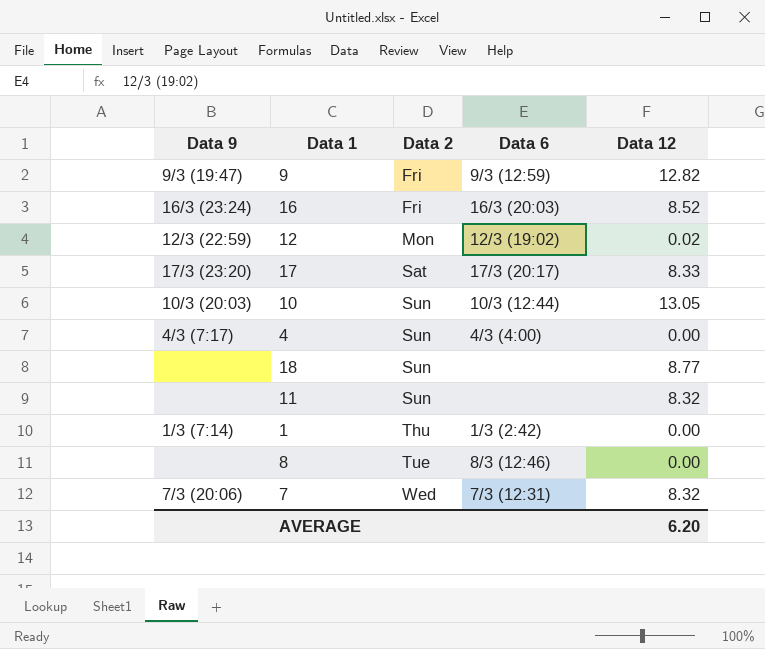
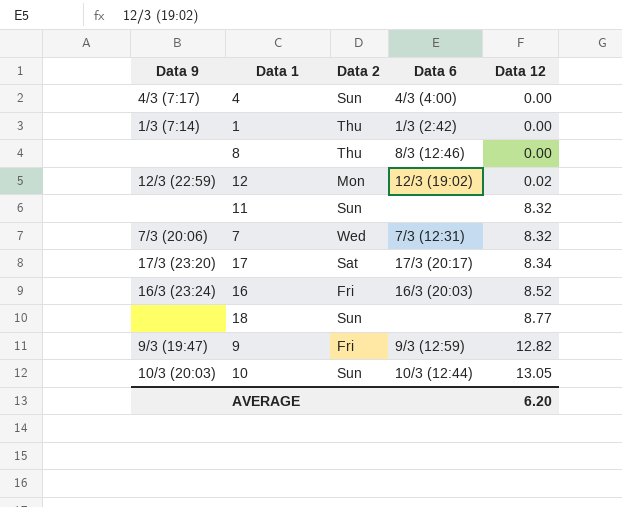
row order: Data 2 ascending -> Data 12 ascending
8 | Data 2: Tue -> Thu
17 | Data 12: 8.33 -> 8.34

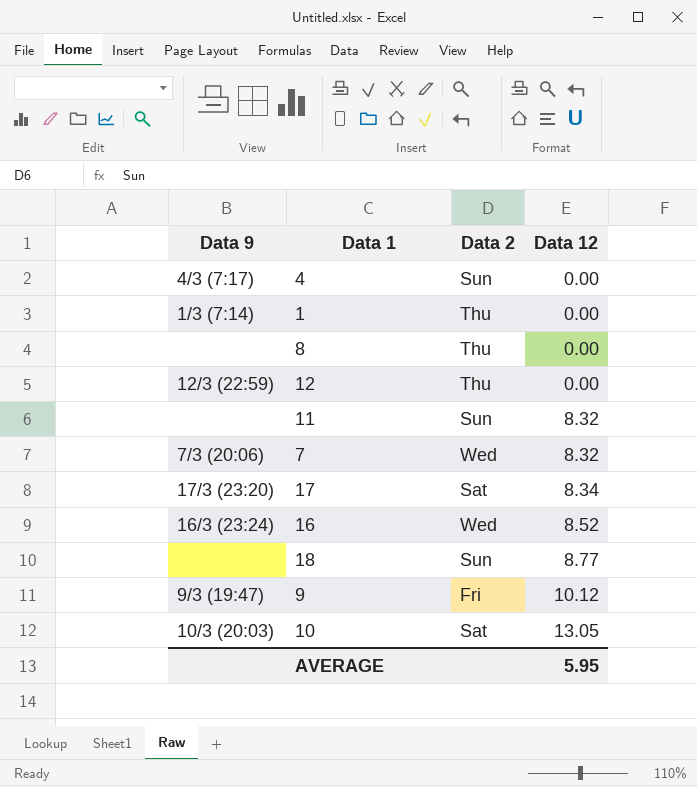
column Data 6 | position: 4 -> none
12 | Data 2: Mon -> Thu
12 | Data 12: 0.02 -> 0.00
16 | Data 2: Fri -> Wed
9 | Data 12: 12.82 -> 10.12
10 | Data 2: Sun -> Sat
AVERAGE | Data 12: 6.20 -> 5.95

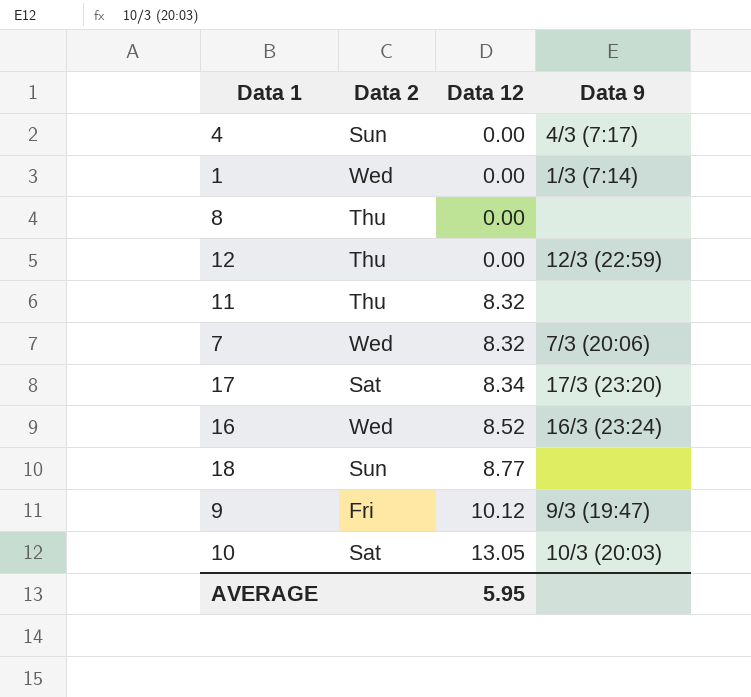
column Data 9 | position: 1 -> 4
1 | Data 2: Thu -> Wed
11 | Data 2: Sun -> Thu

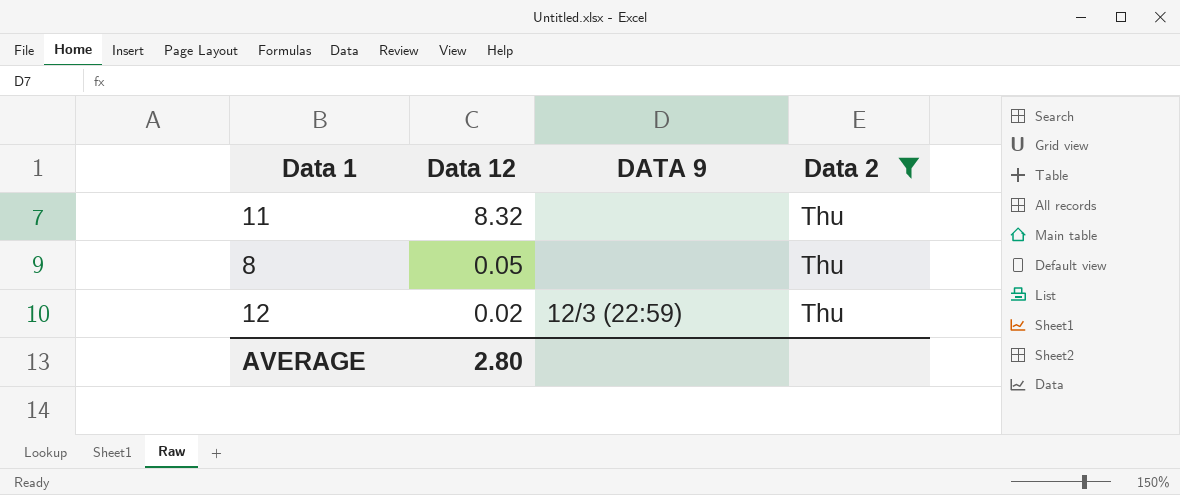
filter: none -> Data 2 = Thu
row order: Data 12 ascending -> Data 12 descending
column name: Data 9 -> DATA 9
column Data 2 | position: 2 -> 4
8 | Data 12: 0.00 -> 0.05
12 | Data 12: 0.00 -> 0.02
AVERAGE | Data 12: 5.95 -> 2.80

